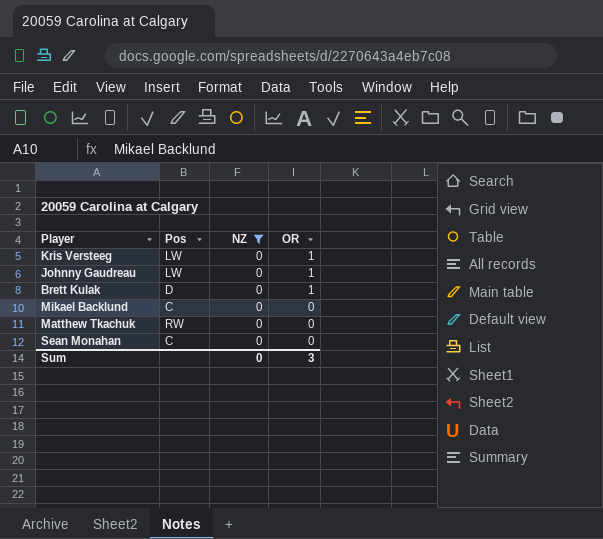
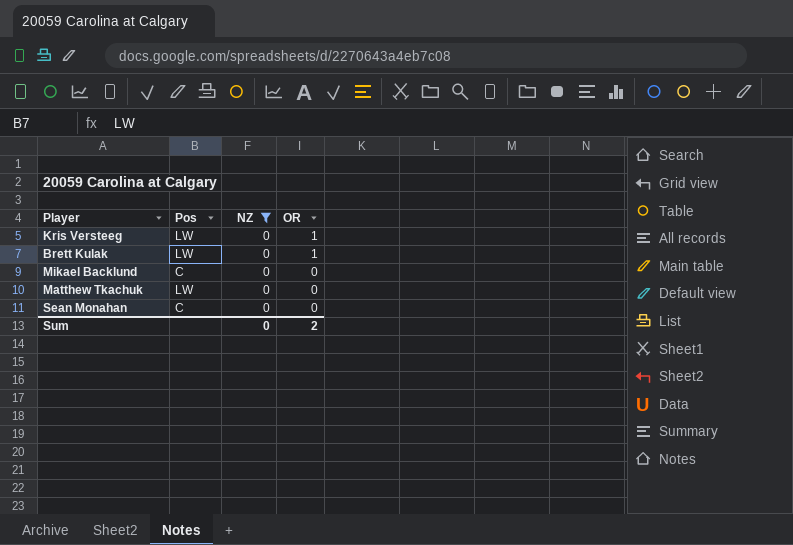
row Johnny Gaudreau: LW | 0 | 1 -> none
Brett Kulak | Pos: D -> LW
Matthew Tkachuk | Pos: RW -> LW
Sum | OR: 3 -> 2

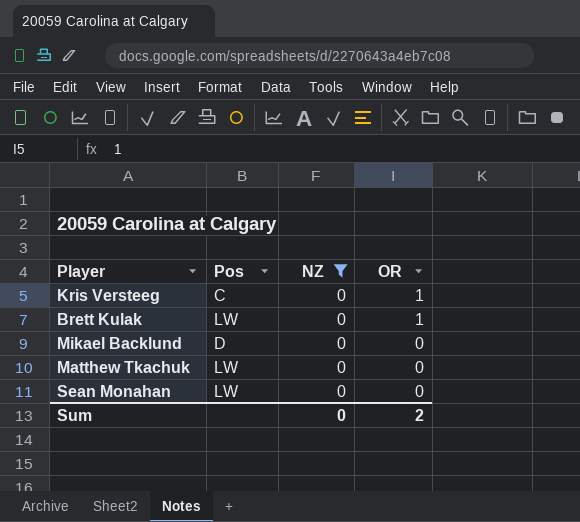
Kris Versteeg | Pos: LW -> C
Mikael Backlund | Pos: C -> D
Sean Monahan | Pos: C -> LW

